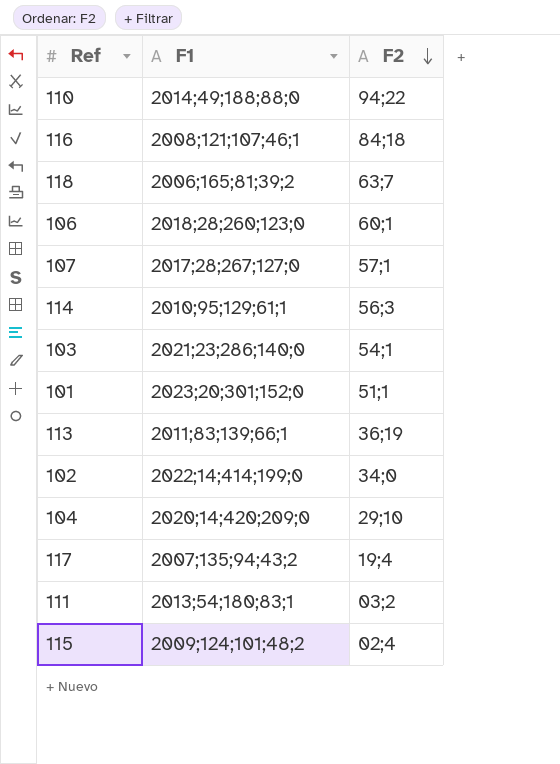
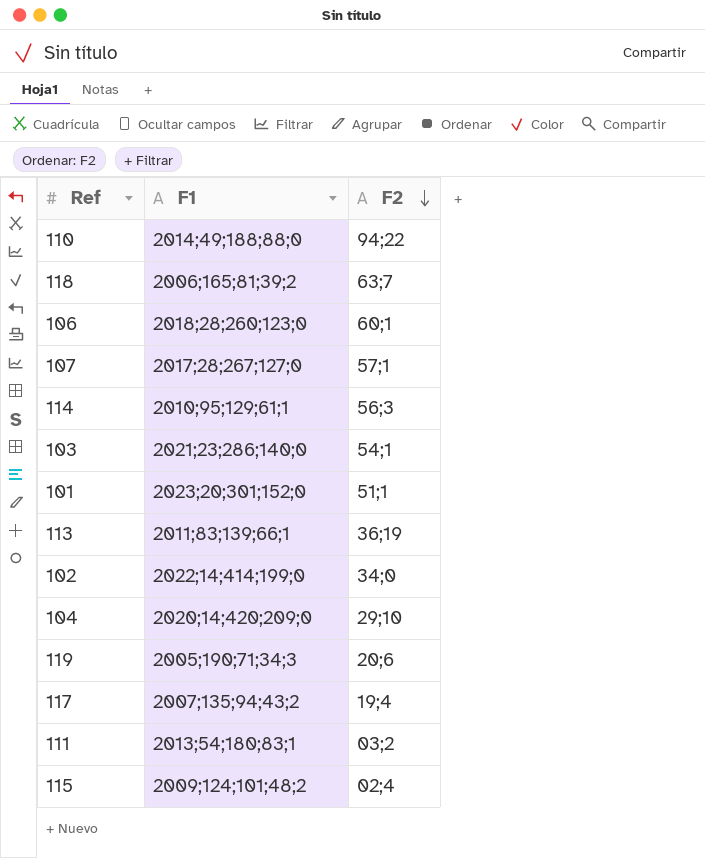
row 116: 2008;121;107;46;1 | 84;18 -> none
row 119: none -> 2005;190;71;34;3 | 20;6

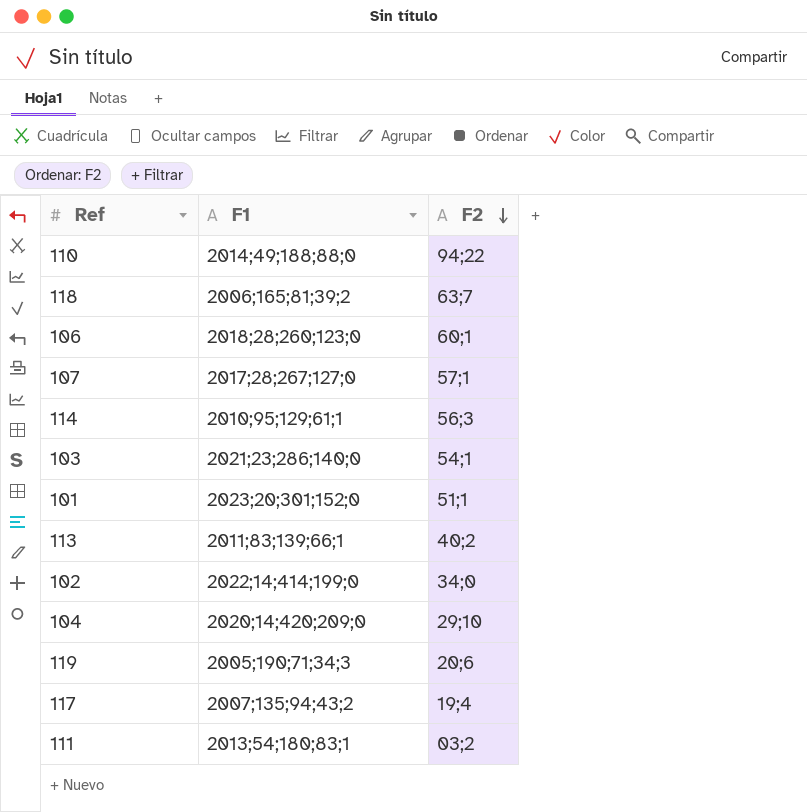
row 115: 2009;124;101;48;2 | 02;4 -> none
113 | F2: 36;19 -> 40;2

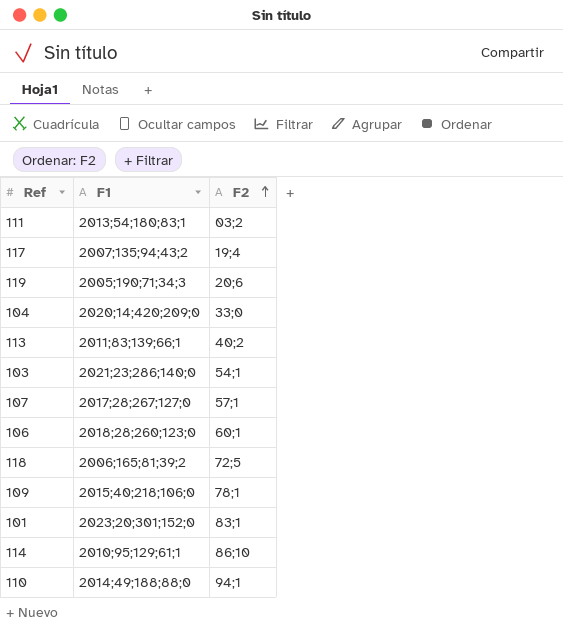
row order: F2 descending -> F2 ascending
row 102: 2022;14;414;199;0 | 34;0 -> none
104 | F2: 29;10 -> 33;0
118 | F2: 63;7 -> 72;5
row 109: none -> 2015;40;218;106;0 | 78;1
101 | F2: 51;1 -> 83;1
114 | F2: 56;3 -> 86;10
110 | F2: 94;22 -> 94;1

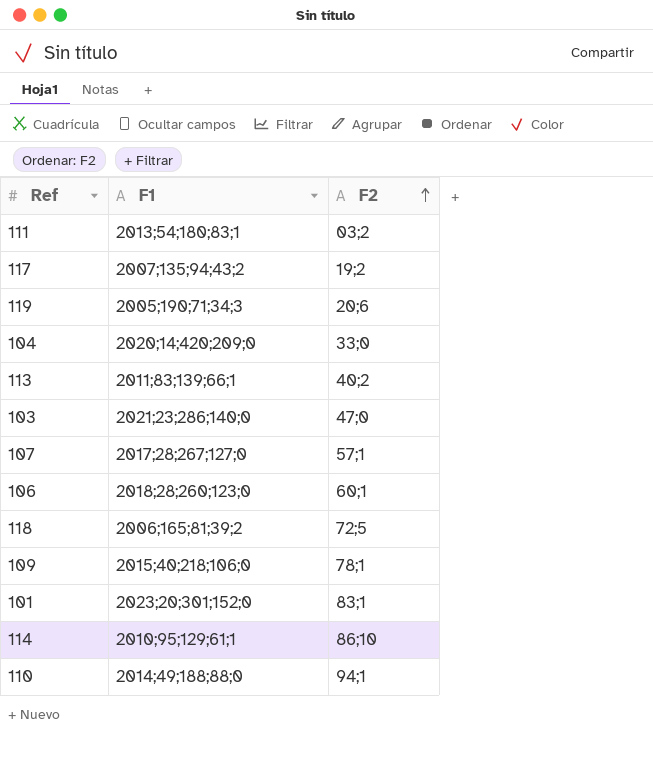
117 | F2: 19;4 -> 19;2
103 | F2: 54;1 -> 47;0

